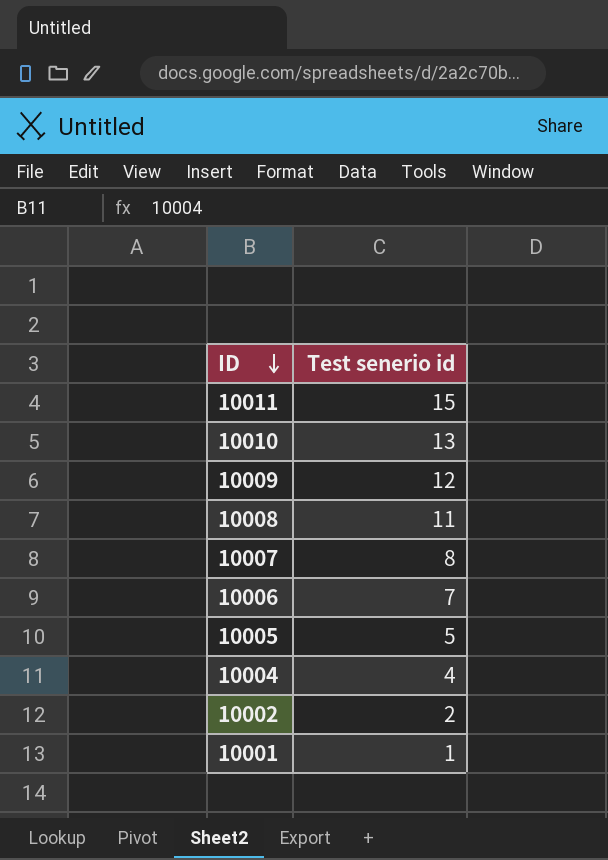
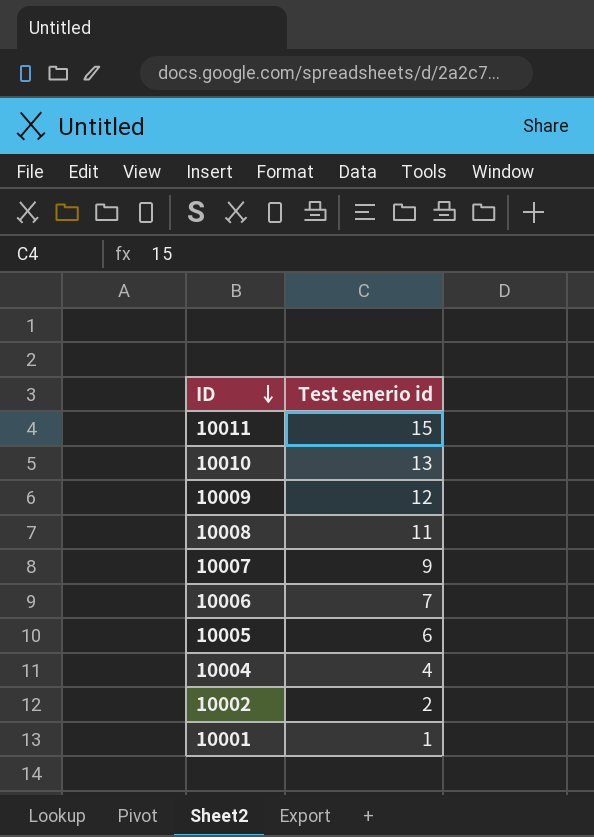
10007 | Test senerio id: 8 -> 9
10005 | Test senerio id: 5 -> 6

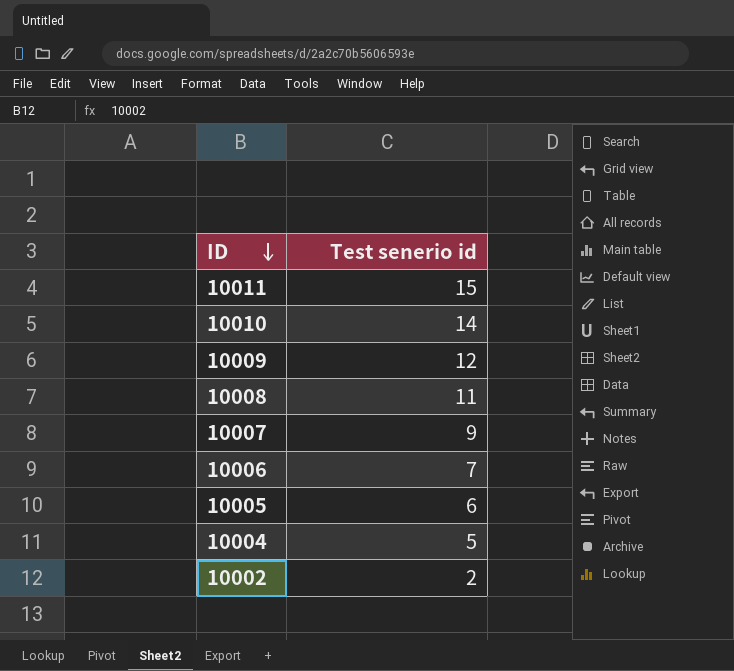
row 10001: 1 -> none
10010 | Test senerio id: 13 -> 14
10004 | Test senerio id: 4 -> 5

